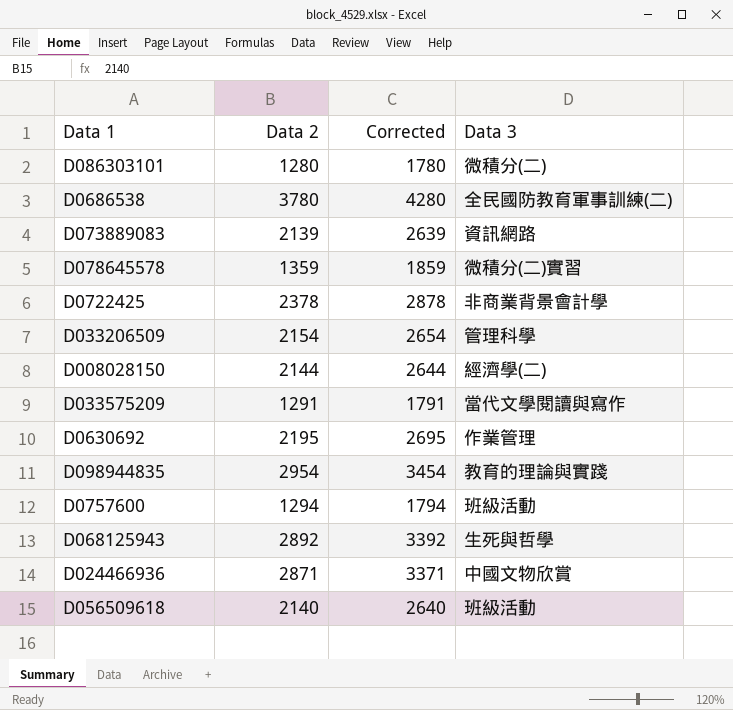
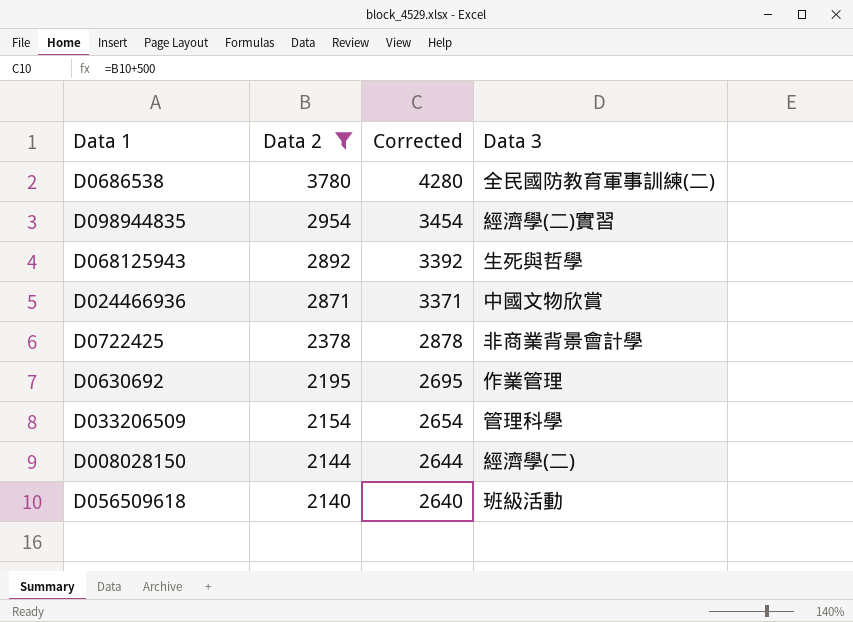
filter: none -> Data 2 >= 2140
row order: none -> Data 2 descending
D098944835 | Data 3: 教育的理論與實踐 -> 經濟學(二)實習

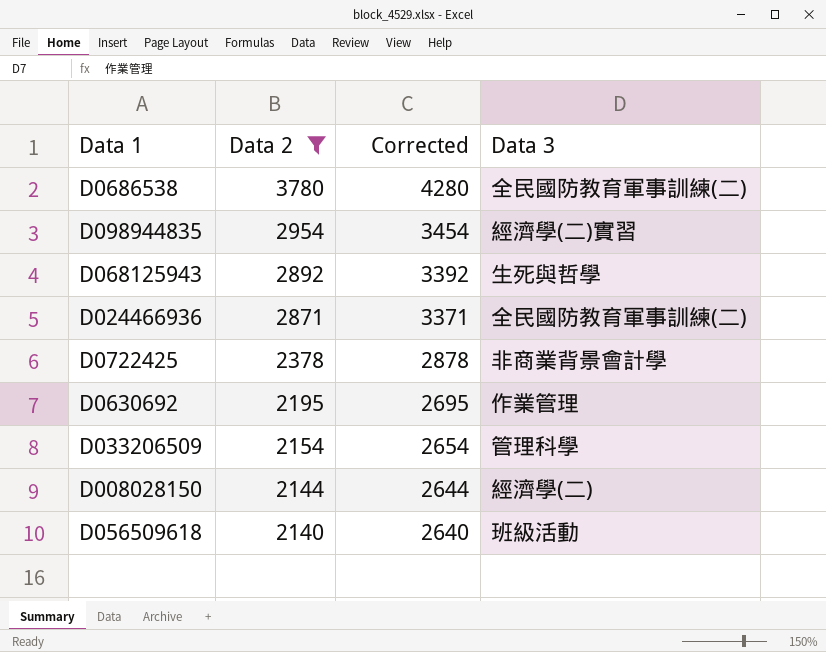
D024466936 | Data 3: 中國文物欣賞 -> 全民國防教育軍事訓練(二)

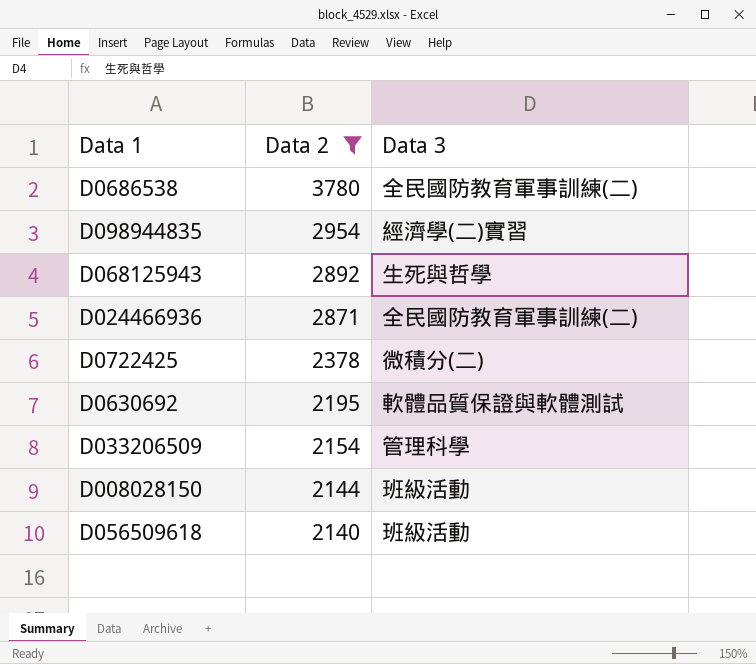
column Corrected | formula: [Data 2] + 500 -> none
D0722425 | Data 3: 非商業背景會計學 -> 微積分(二)
D0630692 | Data 3: 作業管理 -> 軟體品質保證與軟體測試
D008028150 | Data 3: 經濟學(二) -> 班級活動

